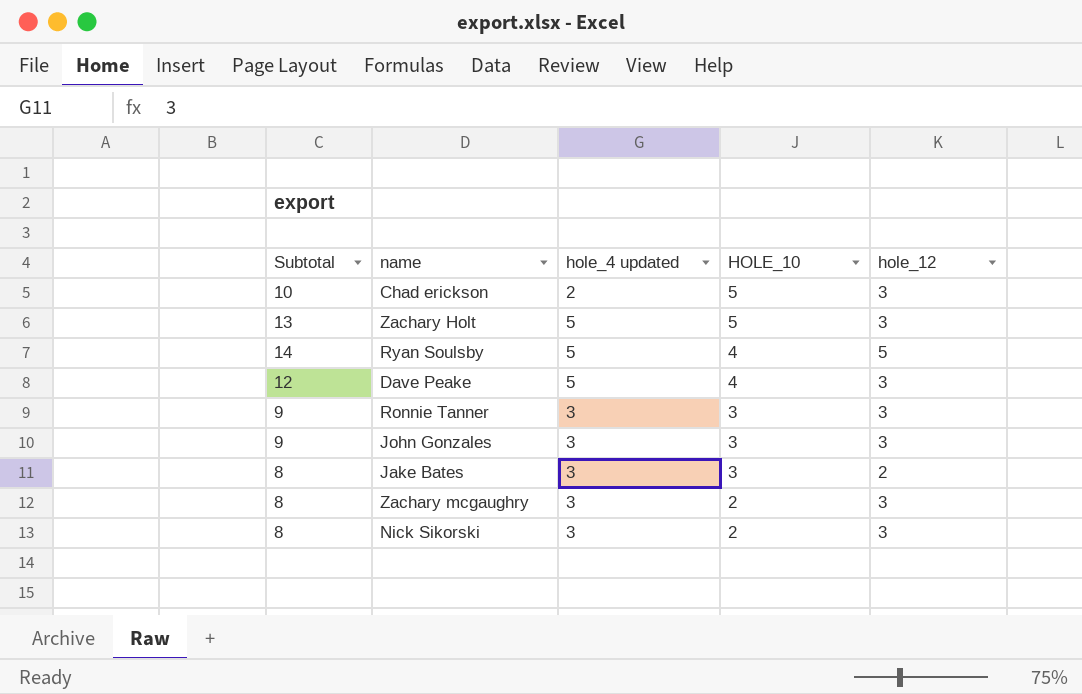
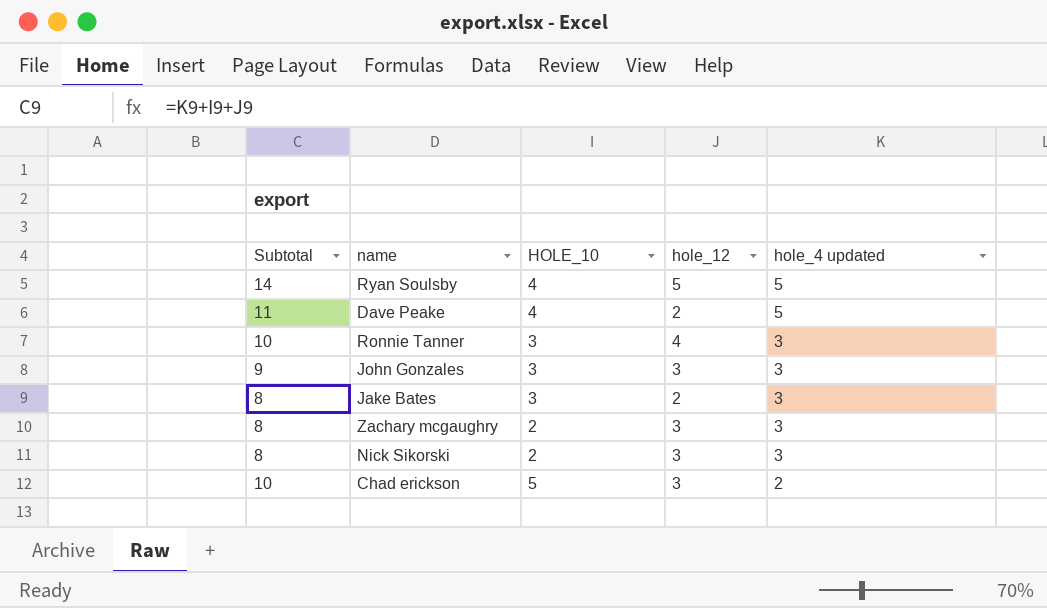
row order: HOLE_10 descending -> hole_4 updated descending
column hole_4 updated | position: 3 -> 5
row Zachary Holt: 13 | 5 | 5 | 3 -> none
Dave Peake | Subtotal: 12 -> 11
Dave Peake | hole_12: 3 -> 2
Ronnie Tanner | Subtotal: 9 -> 10
Ronnie Tanner | hole_12: 3 -> 4

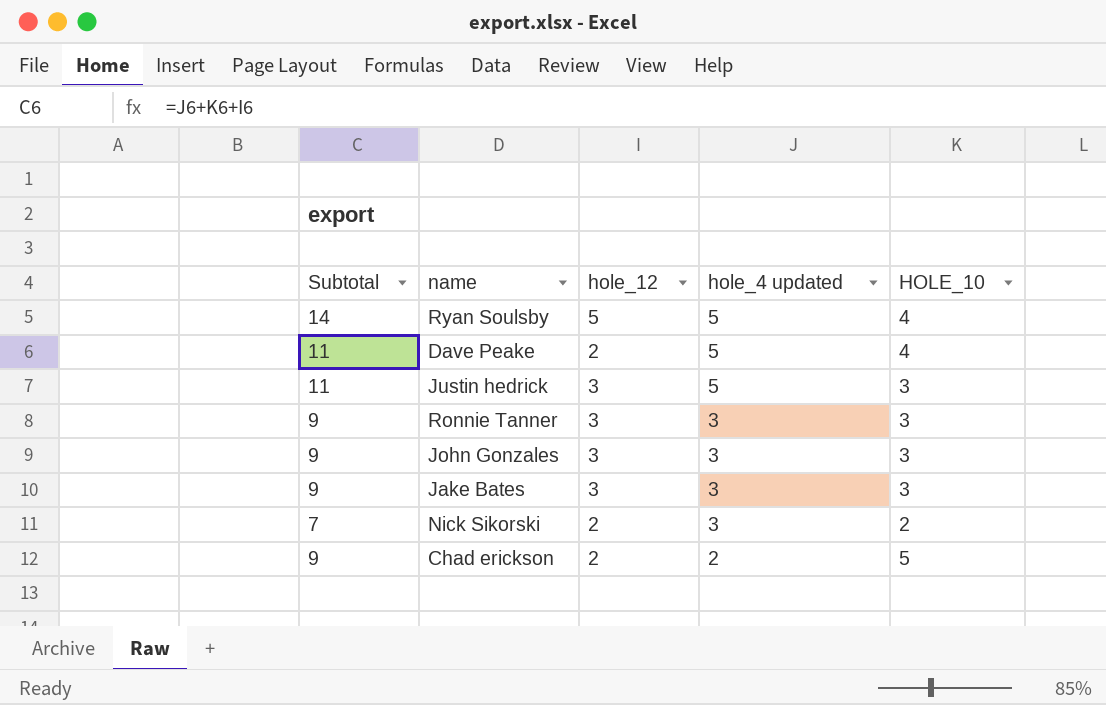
column HOLE_10 | position: 3 -> 5
row Zachary mcgaughry: 8 | 2 | 3 | 3 -> none
row Justin hedrick: none -> 11 | 3 | 5 | 3
Ronnie Tanner | Subtotal: 10 -> 9
Ronnie Tanner | hole_12: 4 -> 3
Jake Bates | Subtotal: 8 -> 9
Jake Bates | hole_12: 2 -> 3
Nick Sikorski | Subtotal: 8 -> 7
Nick Sikorski | hole_12: 3 -> 2
Chad erickson | Subtotal: 10 -> 9
Chad erickson | hole_12: 3 -> 2

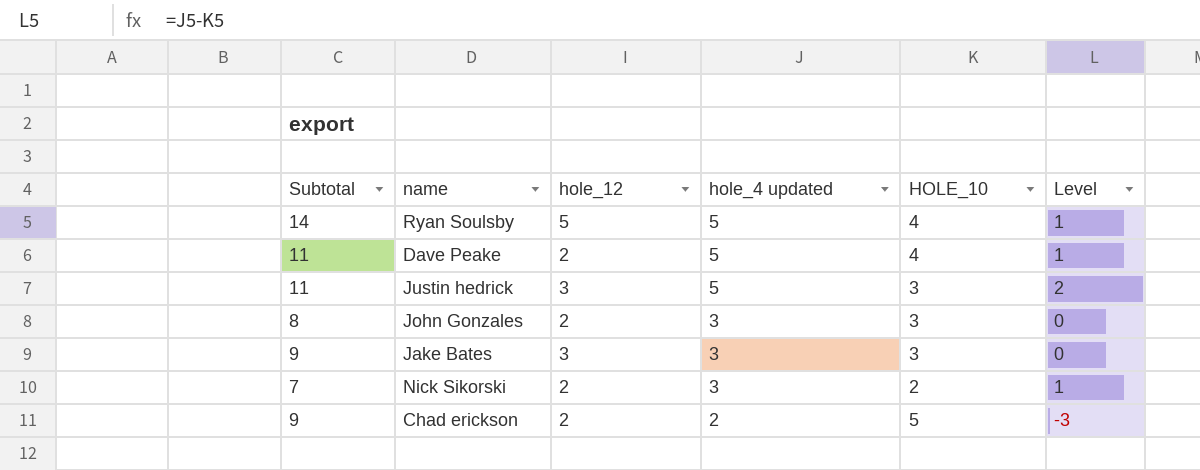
column Level | formula: none -> [hole_4 updated] - [HOLE_10]
row Ronnie Tanner: 9 | 3 | 3 | 3 -> none
John Gonzales | Subtotal: 9 -> 8
John Gonzales | hole_12: 3 -> 2

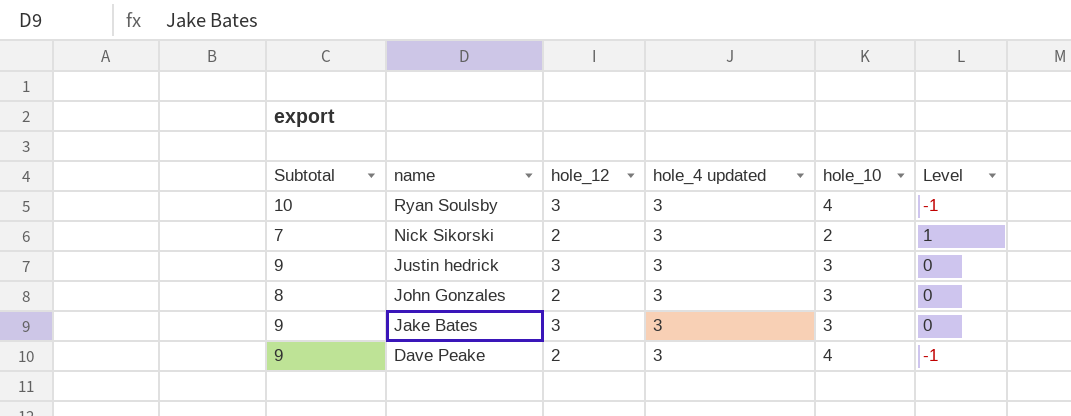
row order: hole_4 updated descending -> name descending
column name: HOLE_10 -> hole_10
row Chad erickson: 9 | 2 | 2 | 5 | -3 -> none
Ryan Soulsby | Subtotal: 14 -> 10
Ryan Soulsby | hole_12: 5 -> 3
Ryan Soulsby | hole_4 updated: 5 -> 3
Ryan Soulsby | Level: 1 -> -1
Justin hedrick | Subtotal: 11 -> 9
Justin hedrick | hole_4 updated: 5 -> 3
Justin hedrick | Level: 2 -> 0
Dave Peake | Subtotal: 11 -> 9
Dave Peake | hole_4 updated: 5 -> 3
Dave Peake | Level: 1 -> -1

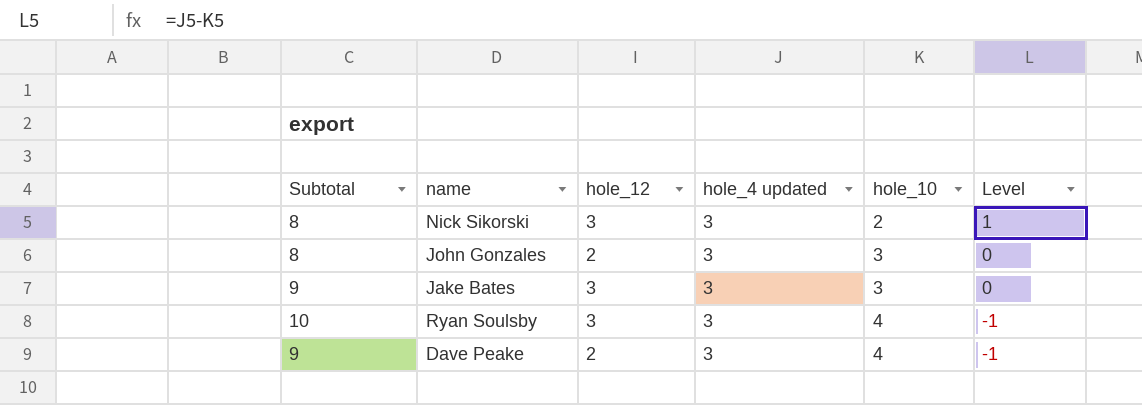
row order: name descending -> hole_10 ascending
row Justin hedrick: 9 | 3 | 3 | 3 | 0 -> none
Nick Sikorski | Subtotal: 7 -> 8
Nick Sikorski | hole_12: 2 -> 3

